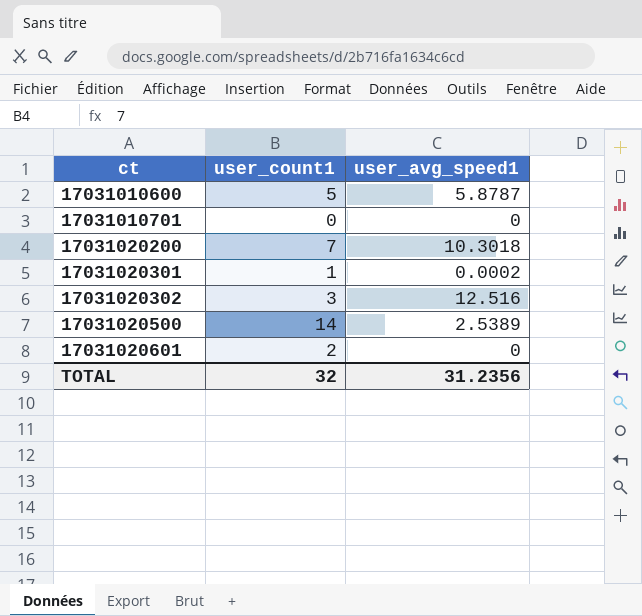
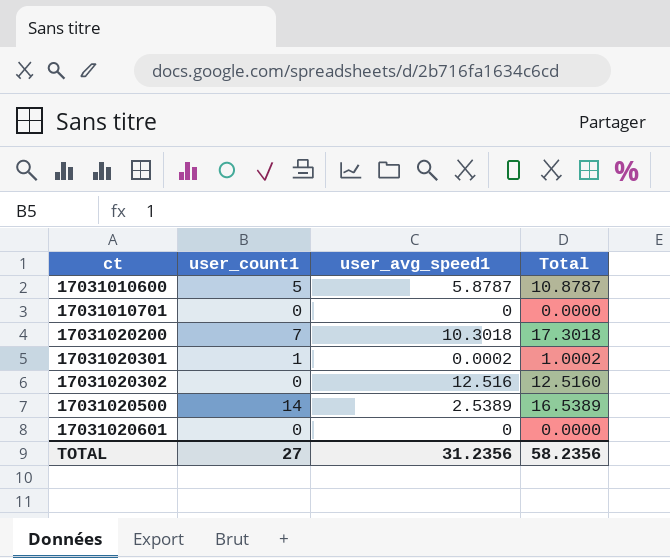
column Total | formula: none -> [user_count1] + [user_avg_speed1]
17031020302 | user_count1: 3 -> 0
17031020601 | user_count1: 2 -> 0
TOTAL | user_count1: 32 -> 27

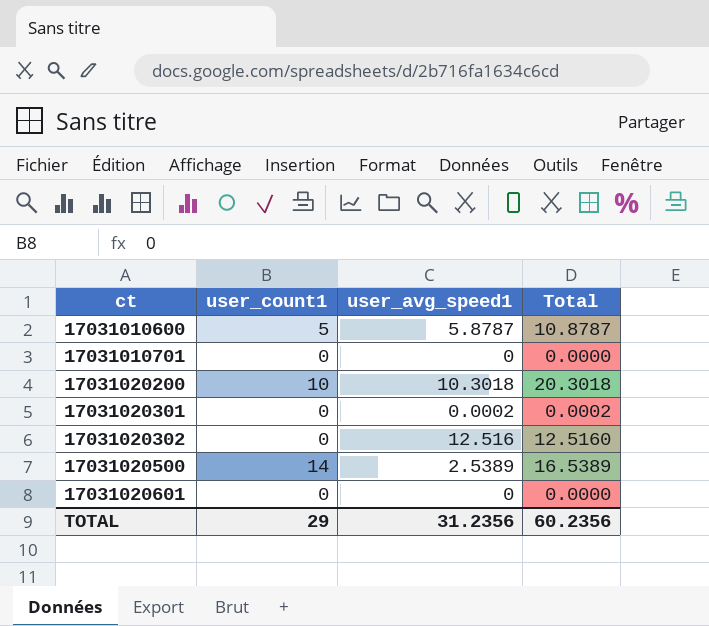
17031020200 | user_count1: 7 -> 10
17031020200 | Total: 17.3018 -> 20.3018
17031020301 | user_count1: 1 -> 0
17031020301 | Total: 1.0002 -> 0.0002
TOTAL | user_count1: 27 -> 29
TOTAL | Total: 58.2356 -> 60.2356

